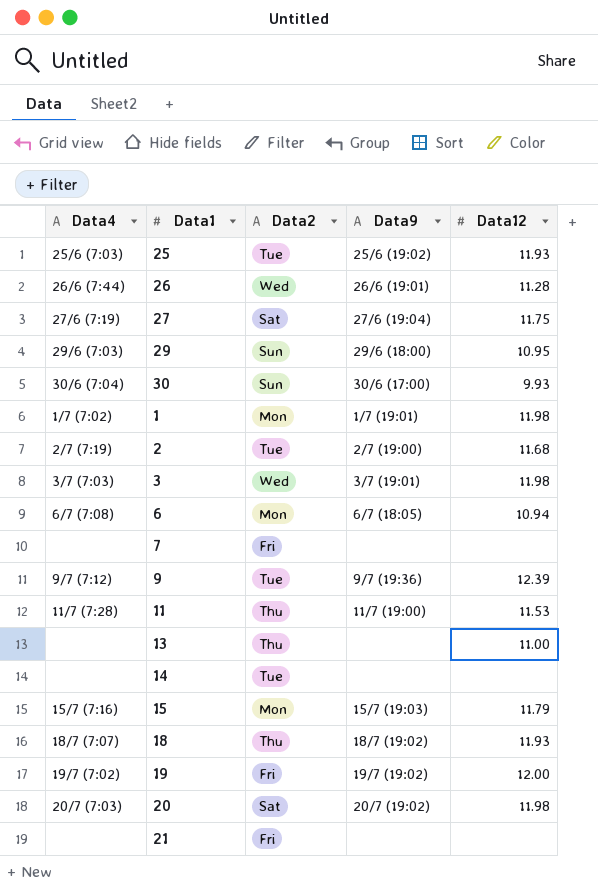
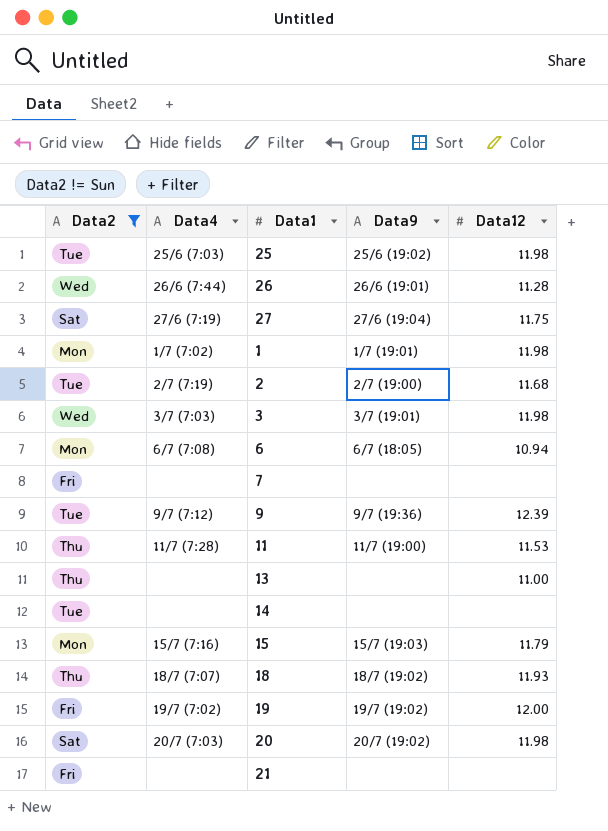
filter: none -> Data2 != Sun
column Data2 | position: 3 -> 1
25 | Data12: 11.93 -> 11.98

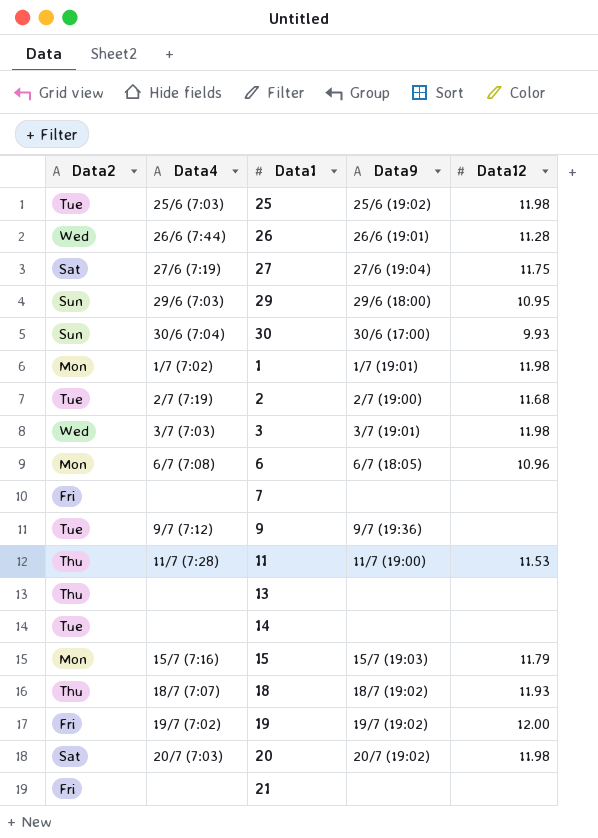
filter: Data2 != Sun -> none
6 | Data12: 10.94 -> 10.96
9 | Data12: 12.39 -> none
13 | Data12: 11.00 -> none

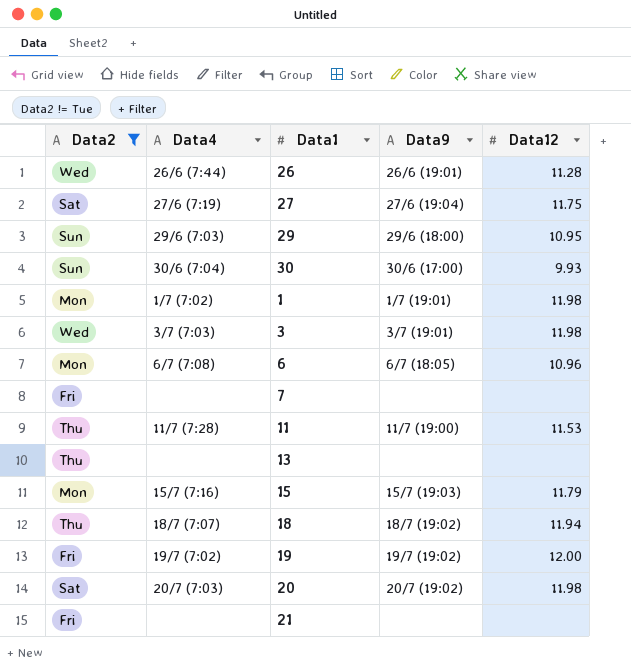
filter: none -> Data2 != Tue
18 | Data12: 11.93 -> 11.94

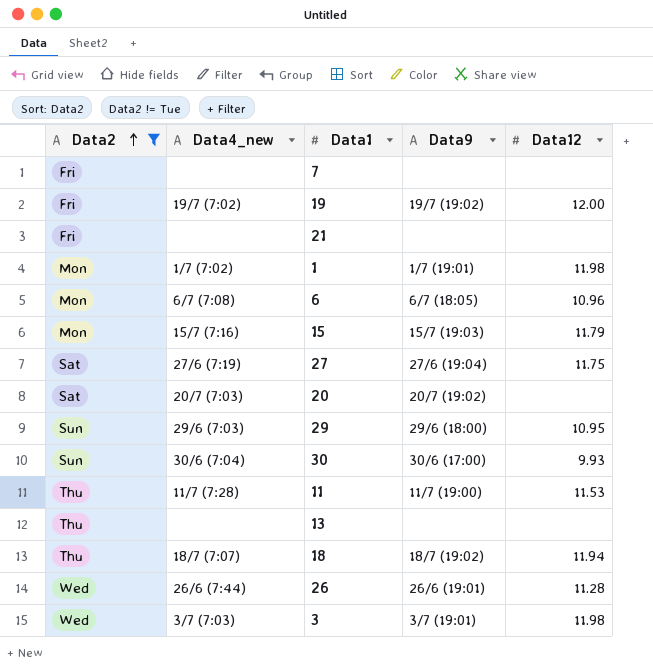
row order: none -> Data2 ascending
column name: Data4 -> Data4_new
20 | Data12: 11.98 -> none

